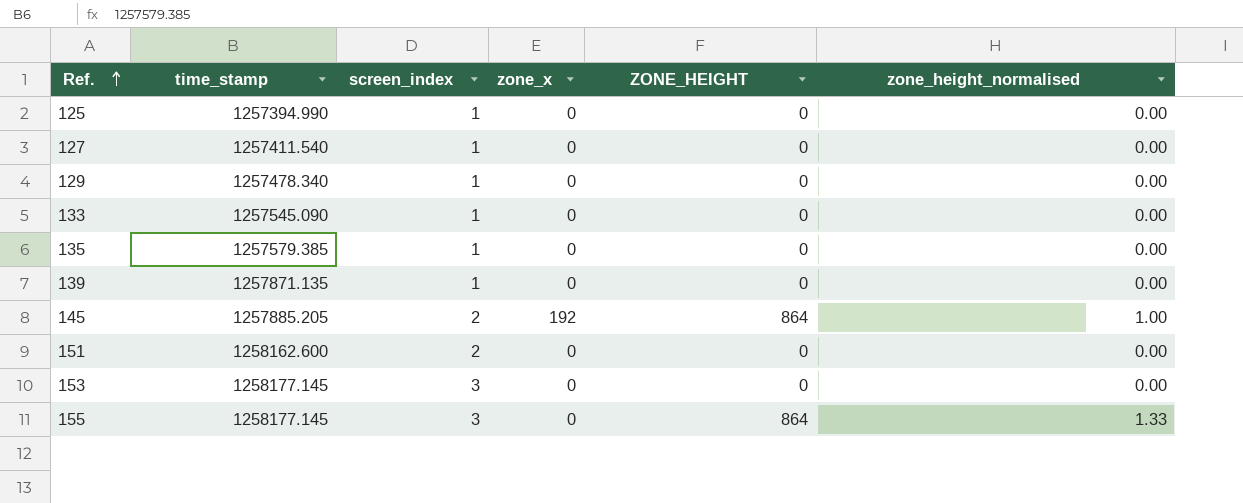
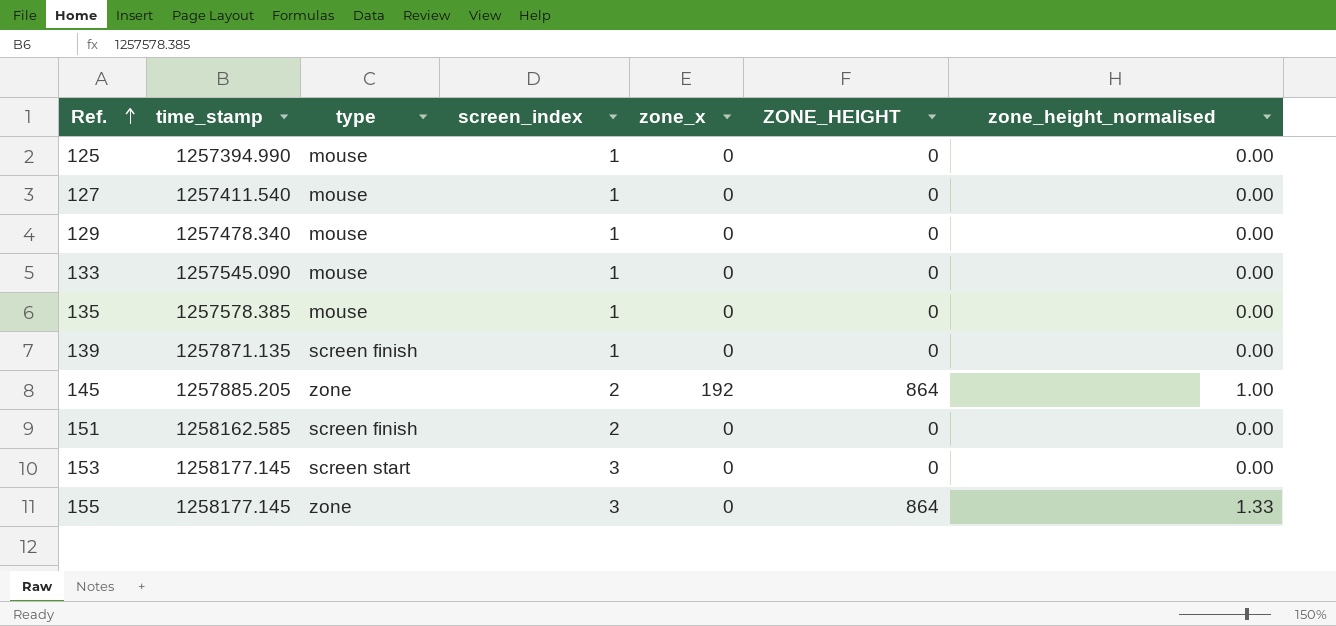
column type | position: none -> 3
135 | time_stamp: 1257579.385 -> 1257578.385
151 | time_stamp: 1258162.600 -> 1258162.585

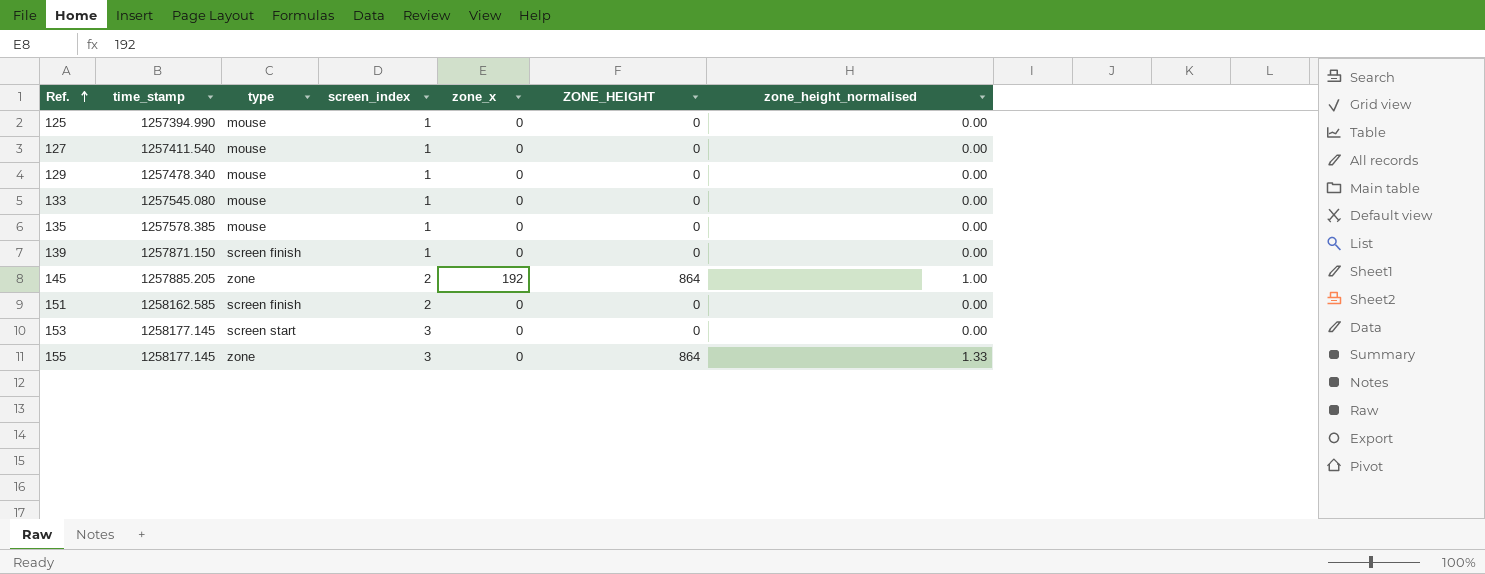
133 | time_stamp: 1257545.090 -> 1257545.080
139 | time_stamp: 1257871.135 -> 1257871.150

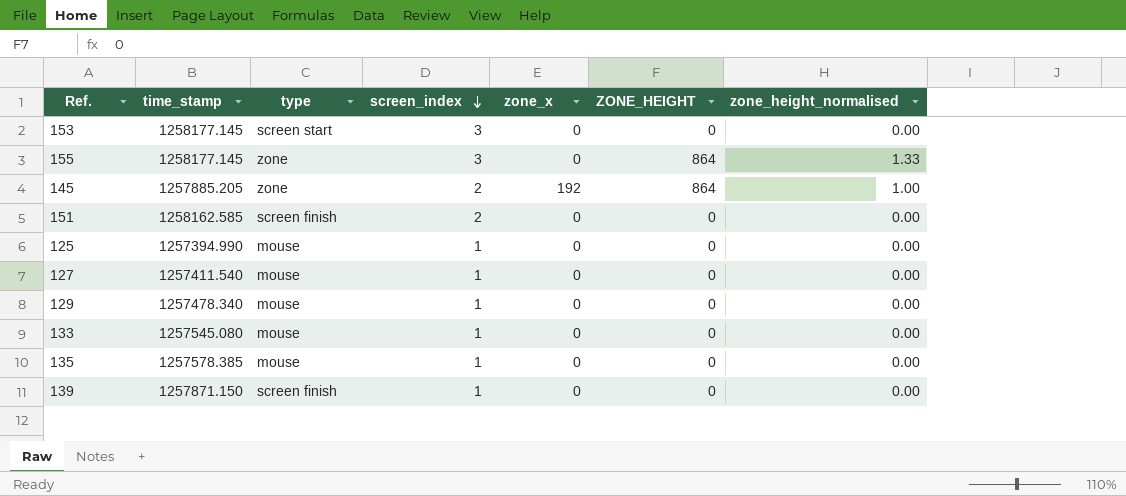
row order: Ref. ascending -> screen_index descending

